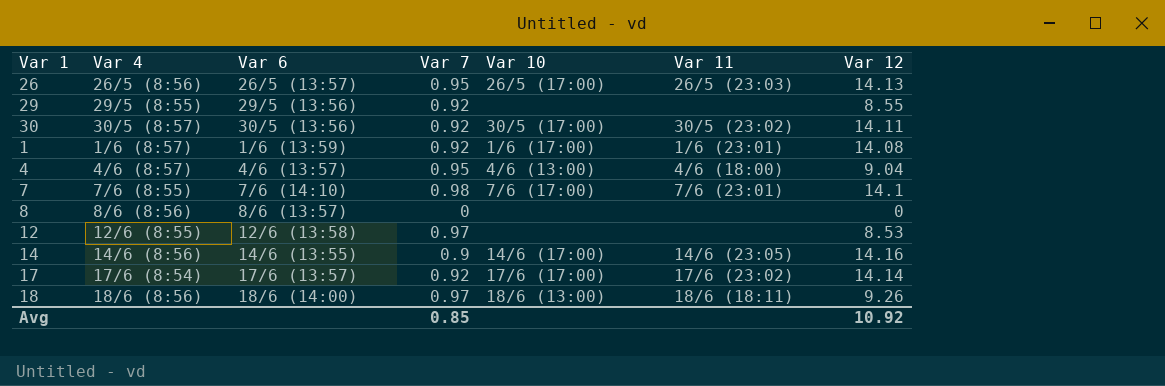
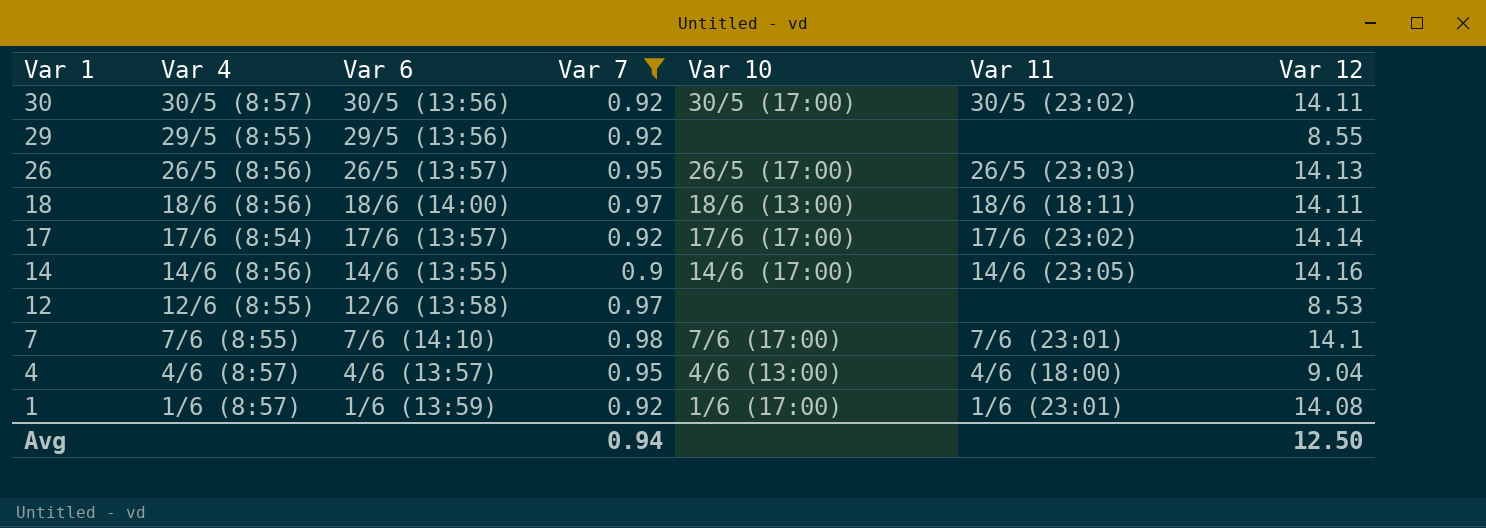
filter: none -> Var 7 != 0
row order: none -> Var 1 descending
18 | Var 12: 9.26 -> 14.11
Avg | Var 7: 0.85 -> 0.94
Avg | Var 12: 10.92 -> 12.50

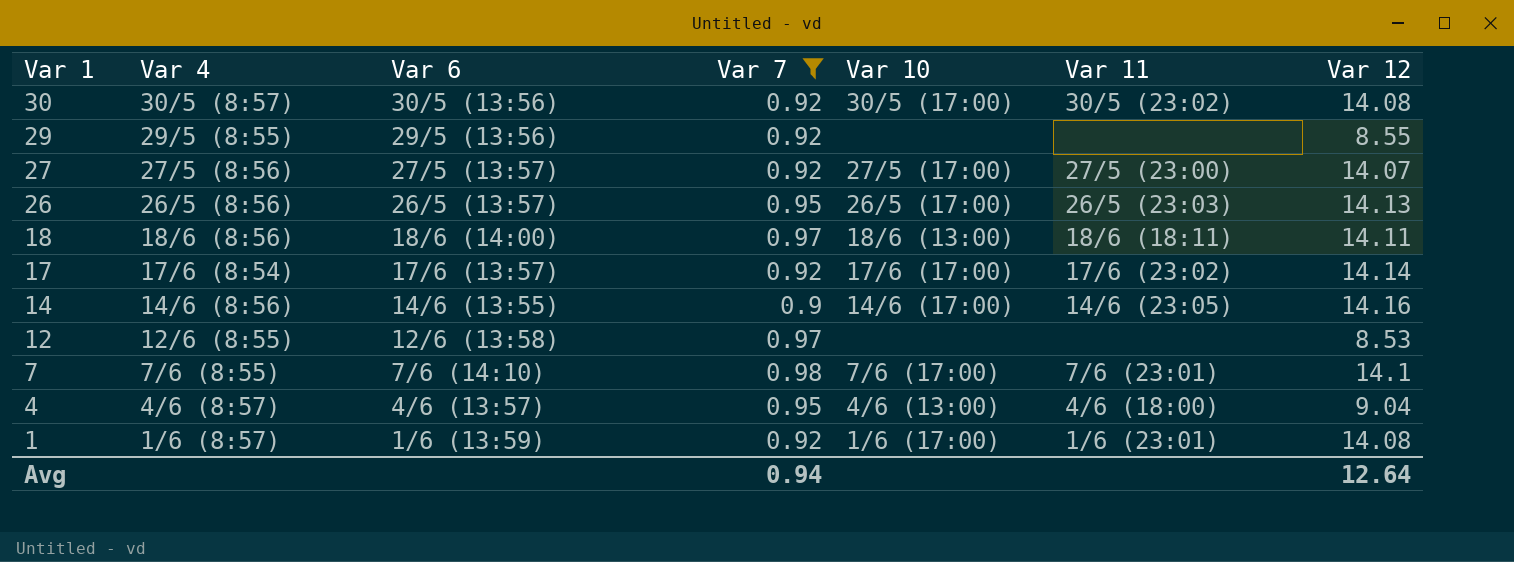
30 | Var 12: 14.11 -> 14.08
row 27: none -> 27/5 (8:56) | 27/5 (13:57) | 0.92 | 27/5 (17:00) | 27/5 (23:00) | 14.07
Avg | Var 12: 12.50 -> 12.64

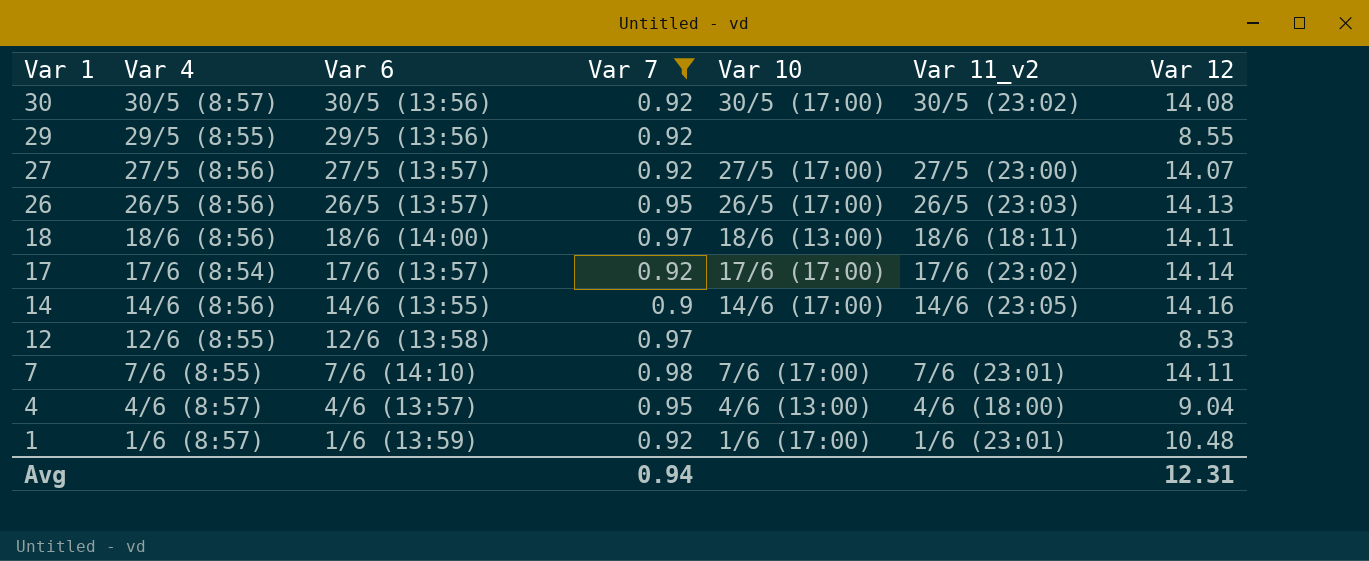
column name: Var 11 -> Var 11_v2
7 | Var 12: 14.1 -> 14.11
1 | Var 12: 14.08 -> 10.48
Avg | Var 12: 12.64 -> 12.31

